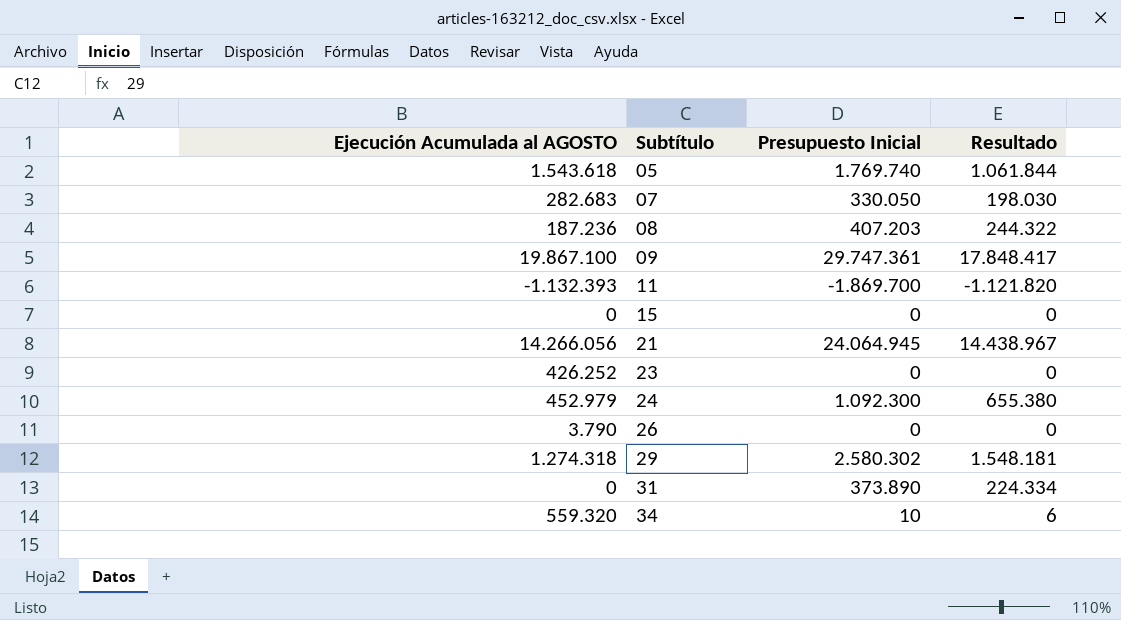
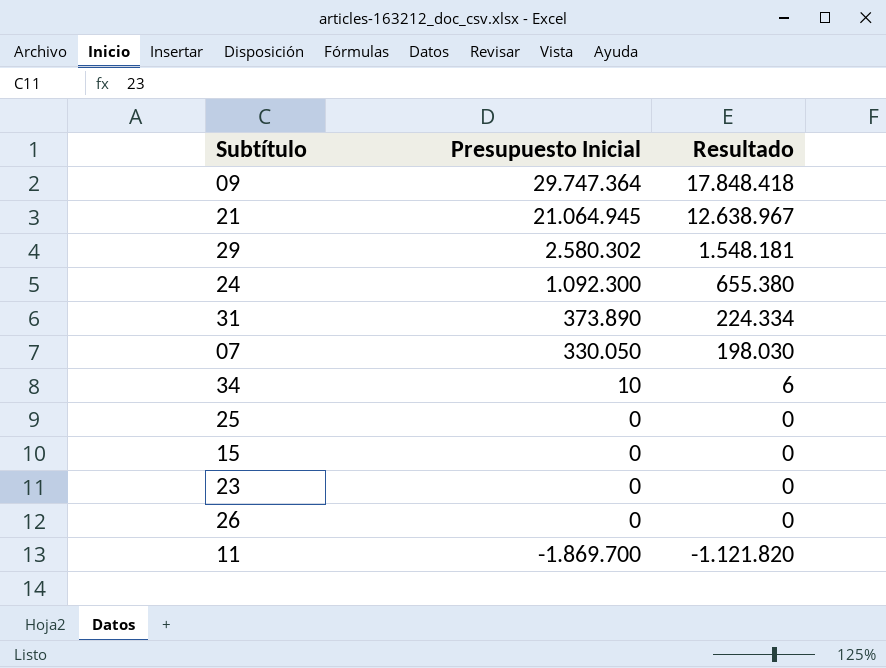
row order: Subtítulo ascending -> Presupuesto Inicial descending
column Ejecución Acumulada al AGOSTO | position: 1 -> none
row 05: 1.543.618 | 1.769.740 | 1.061.844 -> none
row 08: 187.236 | 407.203 | 244.322 -> none
09 | Presupuesto Inicial: 29.747.361 -> 29.747.364
09 | Resultado: 17.848.417 -> 17.848.418
21 | Presupuesto Inicial: 24.064.945 -> 21.064.945
21 | Resultado: 14.438.967 -> 12.638.967
row 25: none -> 0 | 0

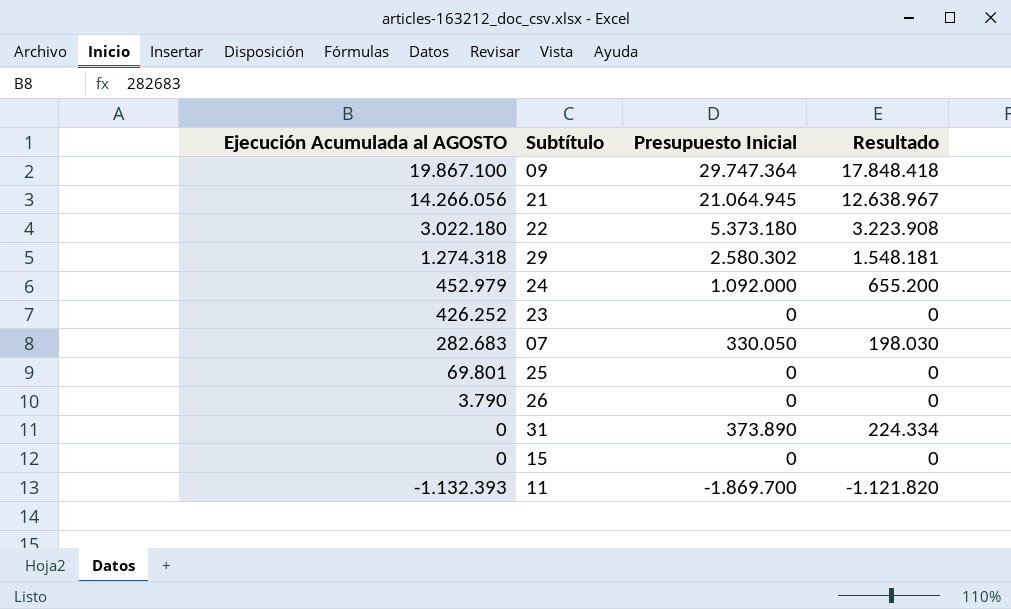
row order: Presupuesto Inicial descending -> Ejecución Acumulada al AGOSTO descending
column Ejecución Acumulada al AGOSTO | position: none -> 1
row 34: 10 | 6 -> none
row 22: none -> 3.022.180 | 5.373.180 | 3.223.908
24 | Presupuesto Inicial: 1.092.300 -> 1.092.000
24 | Resultado: 655.380 -> 655.200

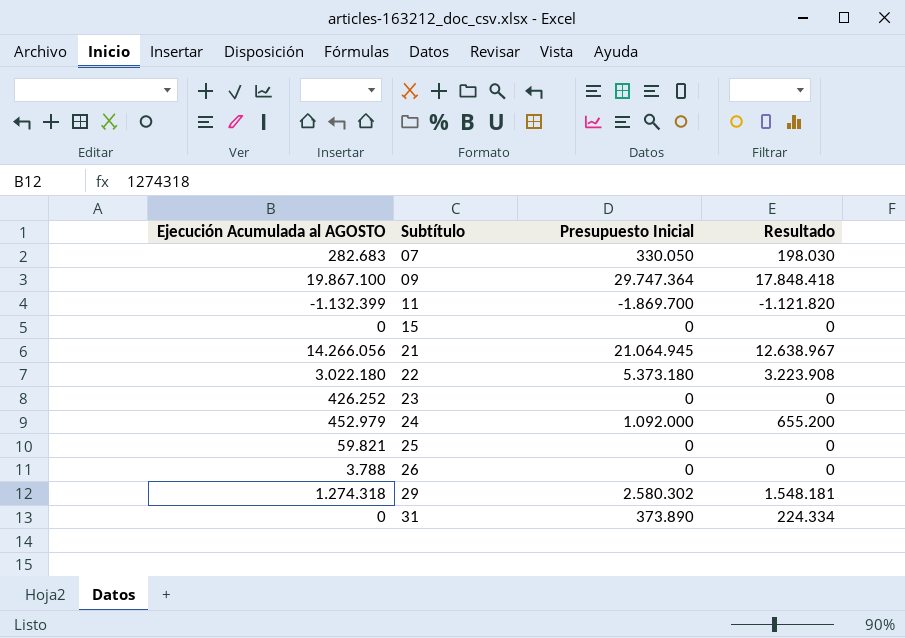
row order: Ejecución Acumulada al AGOSTO descending -> Subtítulo ascending
11 | Ejecución Acumulada al AGOSTO: -1.132.393 -> -1.132.399
25 | Ejecución Acumulada al AGOSTO: 69.801 -> 59.821
26 | Ejecución Acumulada al AGOSTO: 3.790 -> 3.788

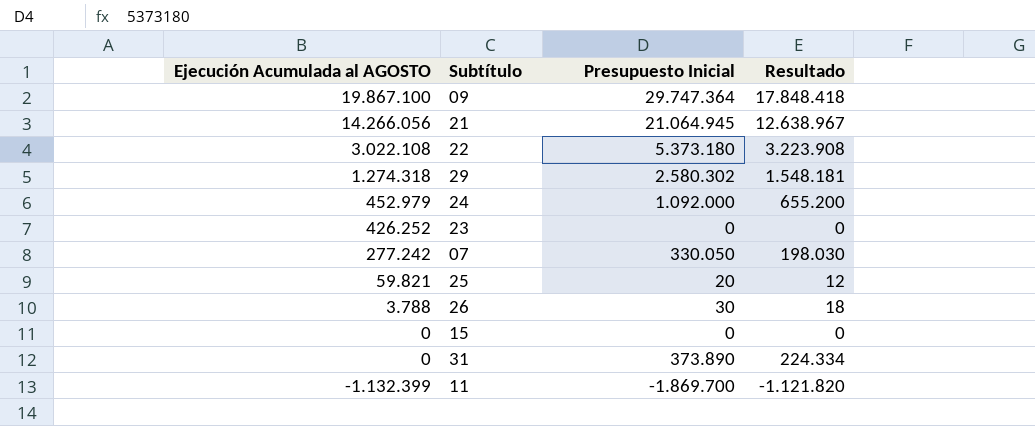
row order: Subtítulo ascending -> Ejecución Acumulada al AGOSTO descending
22 | Ejecución Acumulada al AGOSTO: 3.022.180 -> 3.022.108
07 | Ejecución Acumulada al AGOSTO: 282.683 -> 277.242
25 | Presupuesto Inicial: 0 -> 20
25 | Resultado: 0 -> 12
26 | Presupuesto Inicial: 0 -> 30
26 | Resultado: 0 -> 18

